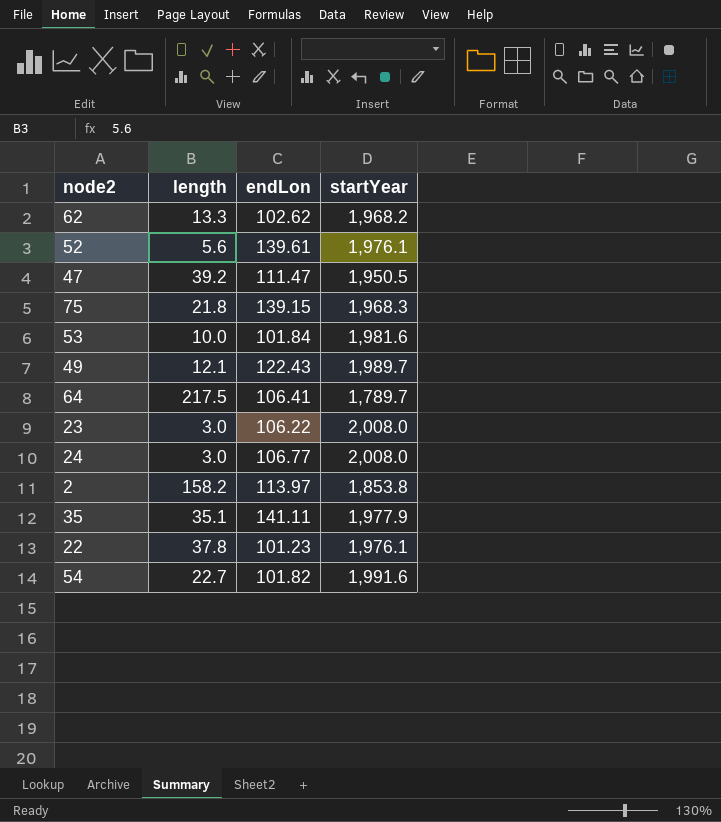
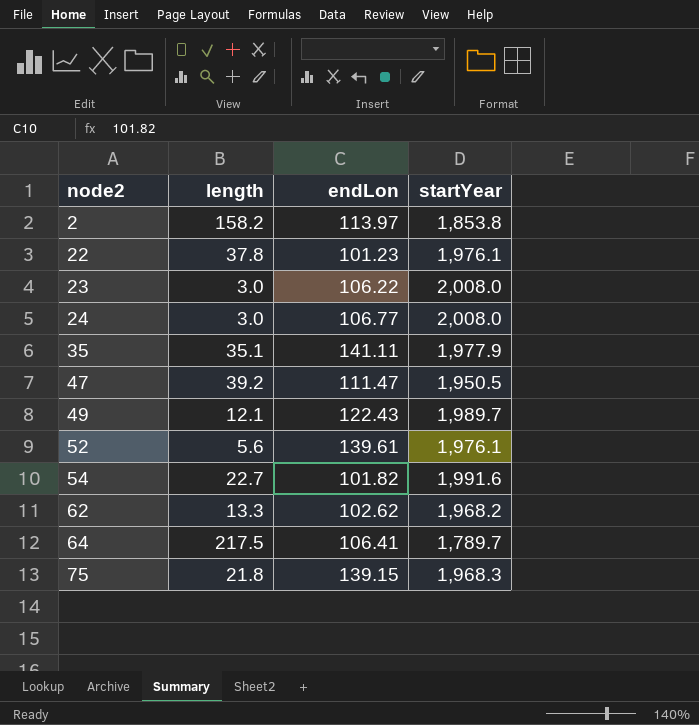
row order: none -> node2 ascending
row 53: 10.0 | 101.84 | 1,981.6 -> none

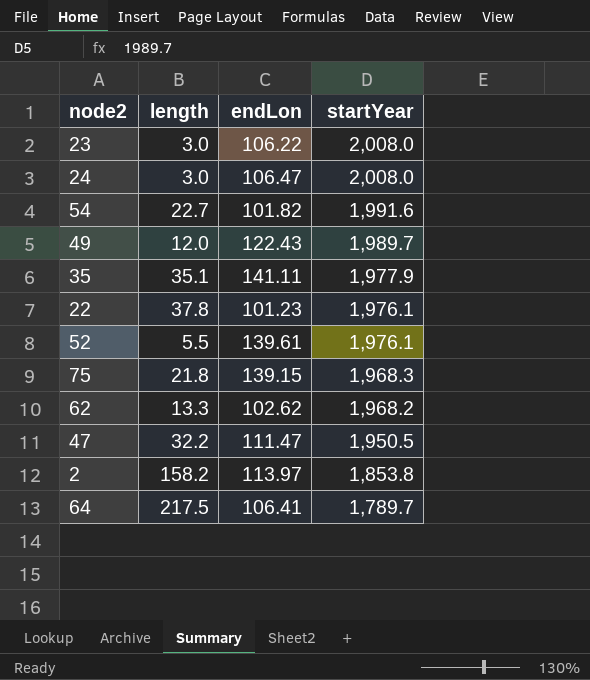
row order: node2 ascending -> startYear descending
24 | endLon: 106.77 -> 106.47
49 | length: 12.1 -> 12.0
52 | length: 5.6 -> 5.5
47 | length: 39.2 -> 32.2

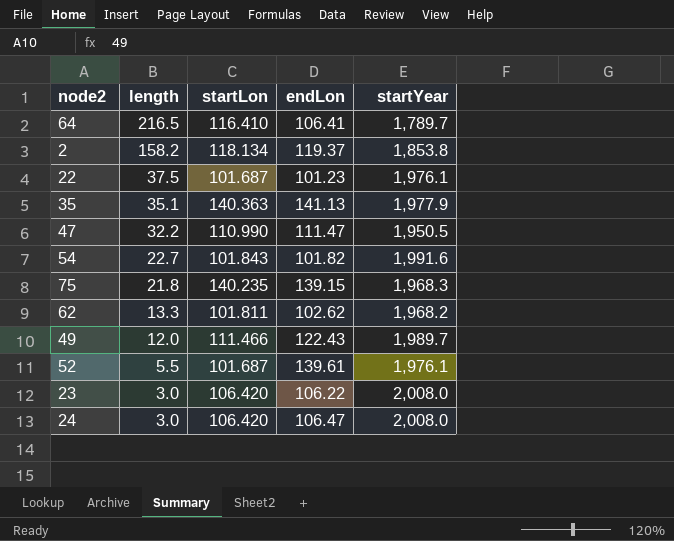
row order: startYear descending -> length descending
column startLon | position: none -> 3
64 | length: 217.5 -> 216.5
2 | endLon: 113.97 -> 119.37
22 | length: 37.8 -> 37.5
35 | endLon: 141.11 -> 141.13

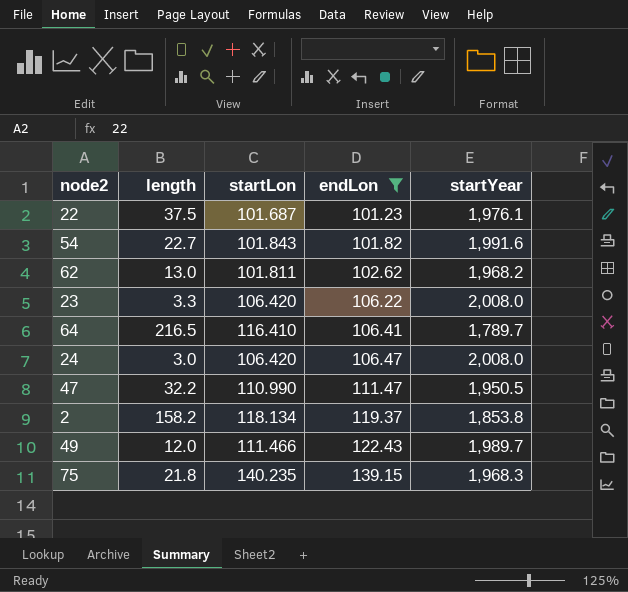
filter: none -> endLon <= 139.15
row order: length descending -> endLon ascending
62 | length: 13.3 -> 13.0
23 | length: 3.0 -> 3.3

